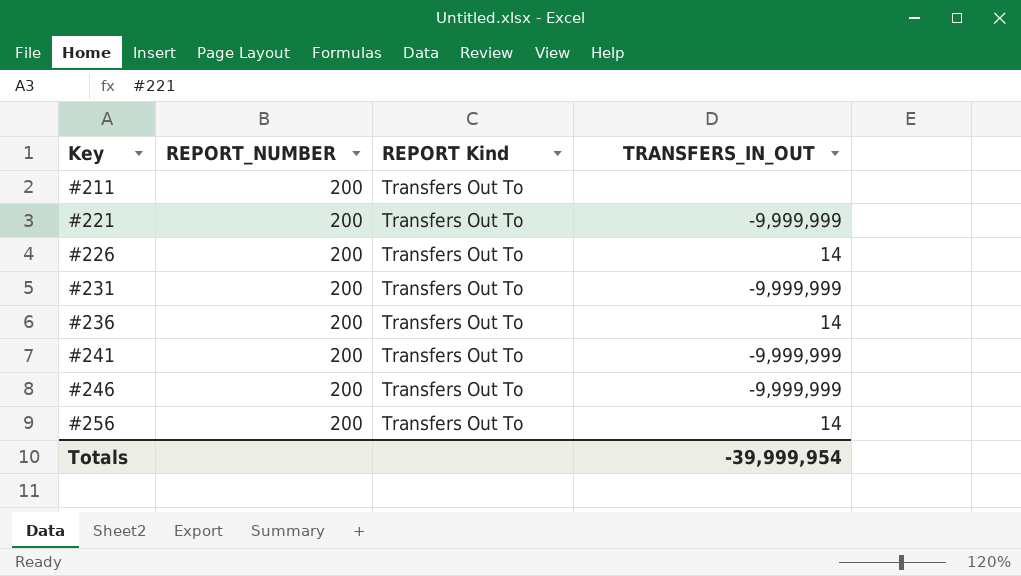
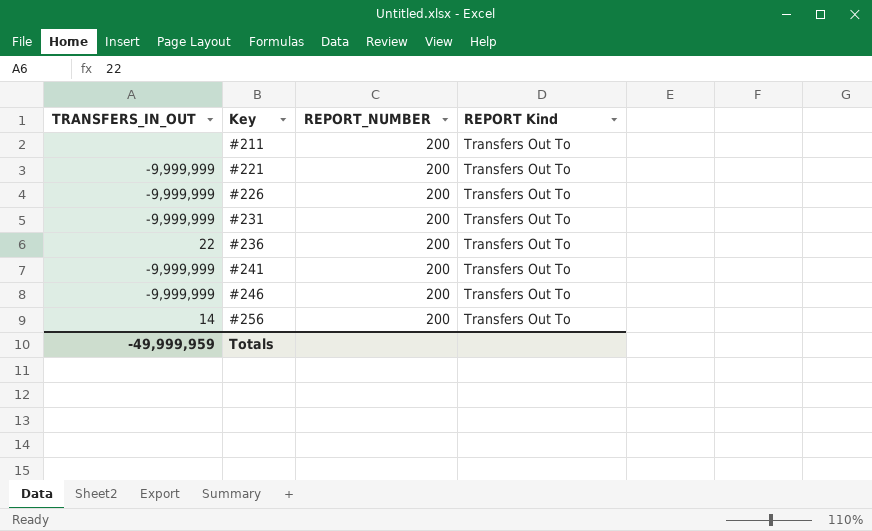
column TRANSFERS_IN_OUT | position: 4 -> 1
#226 | TRANSFERS_IN_OUT: 14 -> -9,999,999
#236 | TRANSFERS_IN_OUT: 14 -> 22
Totals | TRANSFERS_IN_OUT: -39,999,954 -> -49,999,959

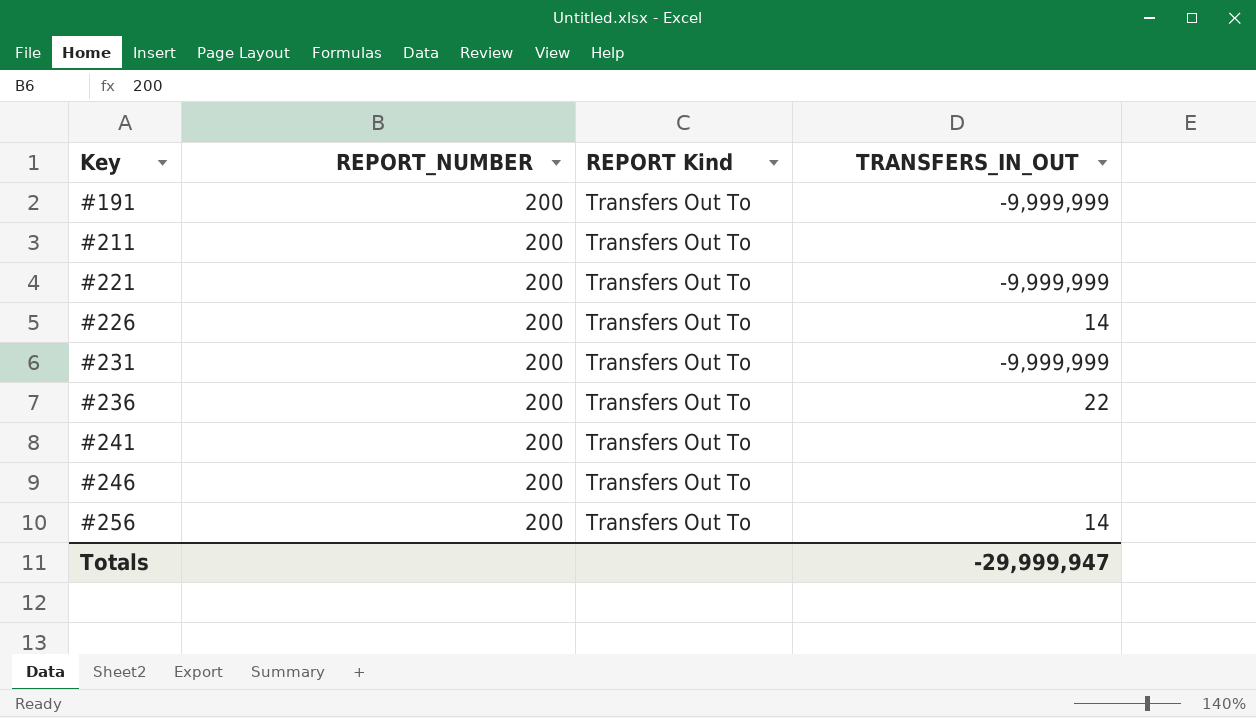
column TRANSFERS_IN_OUT | position: 1 -> 4
row #191: none -> 200 | Transfers Out To | -9,999,999
#226 | TRANSFERS_IN_OUT: -9,999,999 -> 14
#241 | TRANSFERS_IN_OUT: -9,999,999 -> none
#246 | TRANSFERS_IN_OUT: -9,999,999 -> none
Totals | TRANSFERS_IN_OUT: -49,999,959 -> -29,999,947

